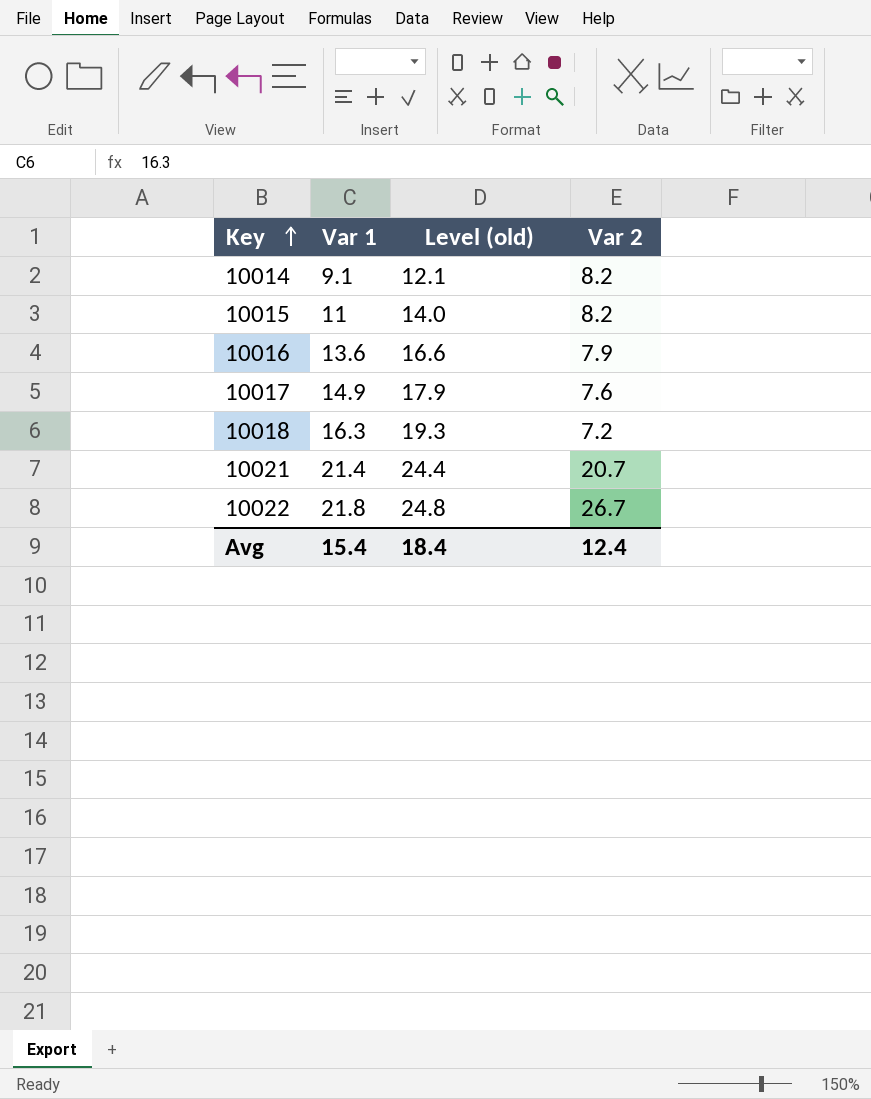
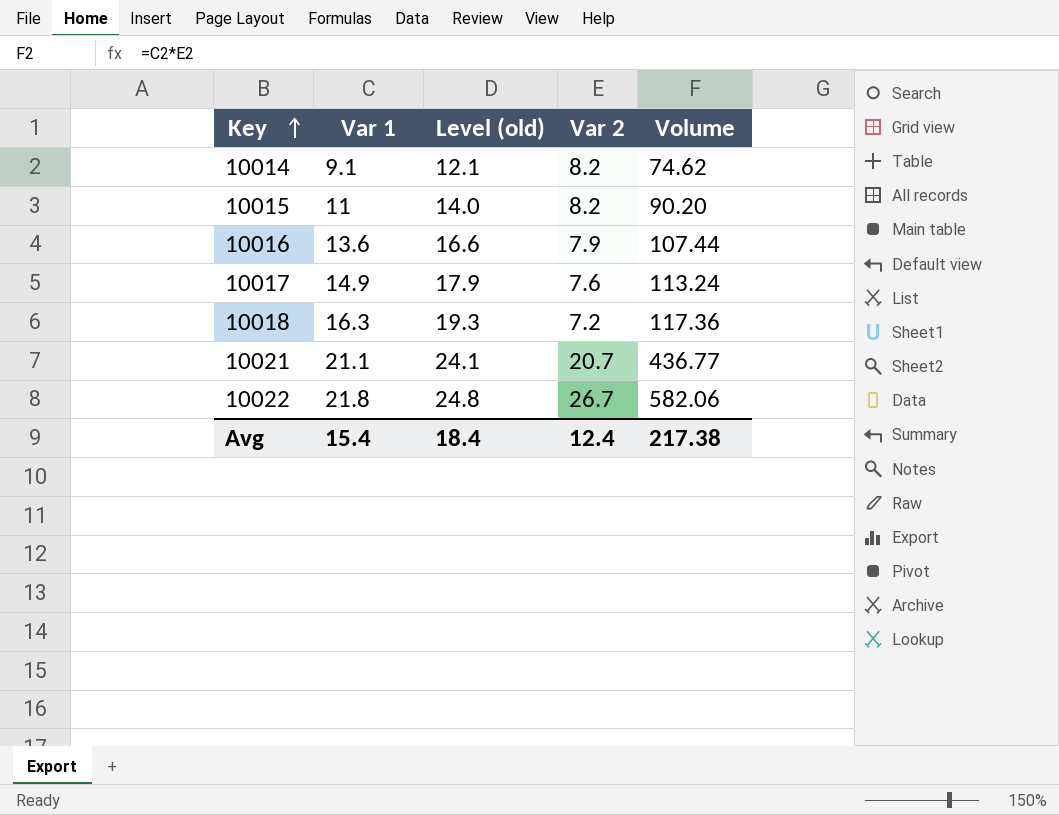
column Volume | formula: none -> [Var 1] * [Var 2]
10021 | Var 1: 21.4 -> 21.1
10021 | Level (old): 24.4 -> 24.1

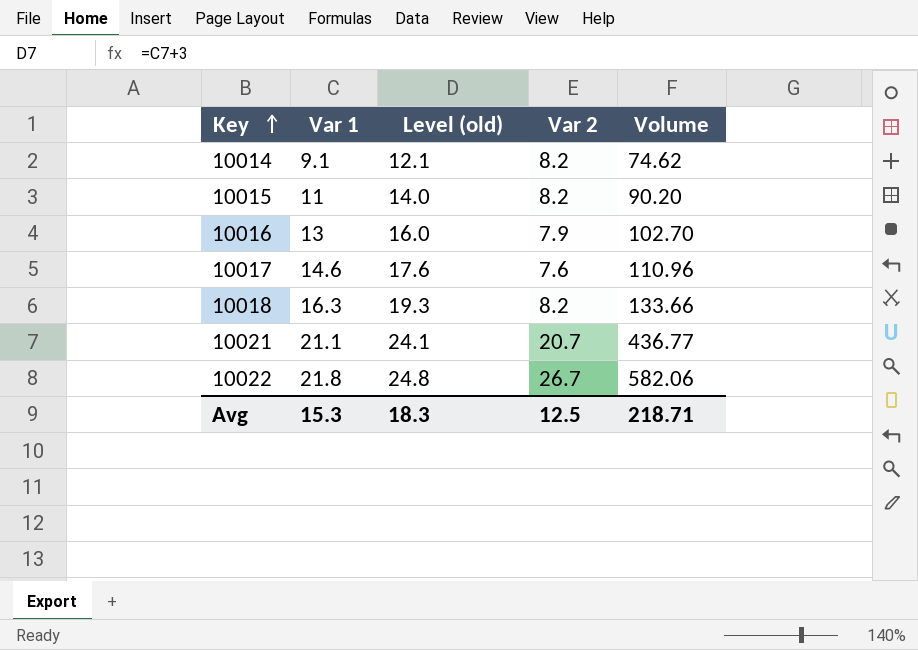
10016 | Var 1: 13.6 -> 13
10016 | Level (old): 16.6 -> 16.0
10016 | Volume: 107.44 -> 102.70
10017 | Var 1: 14.9 -> 14.6
10017 | Level (old): 17.9 -> 17.6
10017 | Volume: 113.24 -> 110.96
10018 | Var 2: 7.2 -> 8.2
10018 | Volume: 117.36 -> 133.66
Avg | Var 1: 15.4 -> 15.3
Avg | Level (old): 18.4 -> 18.3
Avg | Var 2: 12.4 -> 12.5
Avg | Volume: 217.38 -> 218.71

